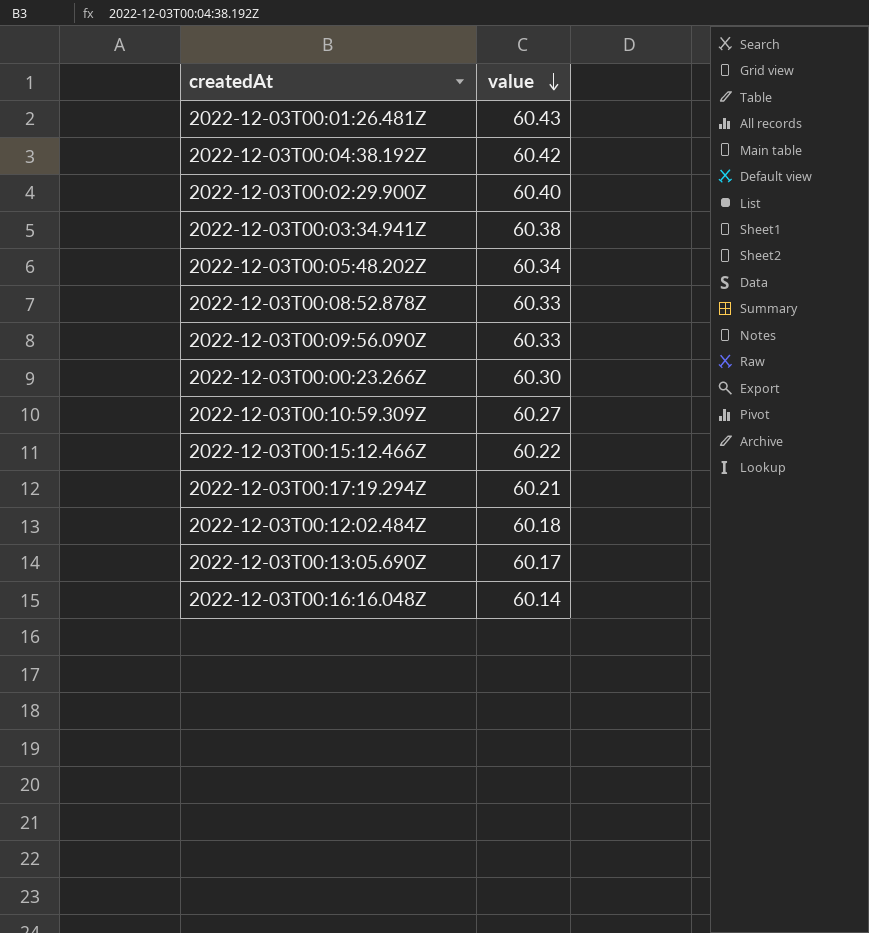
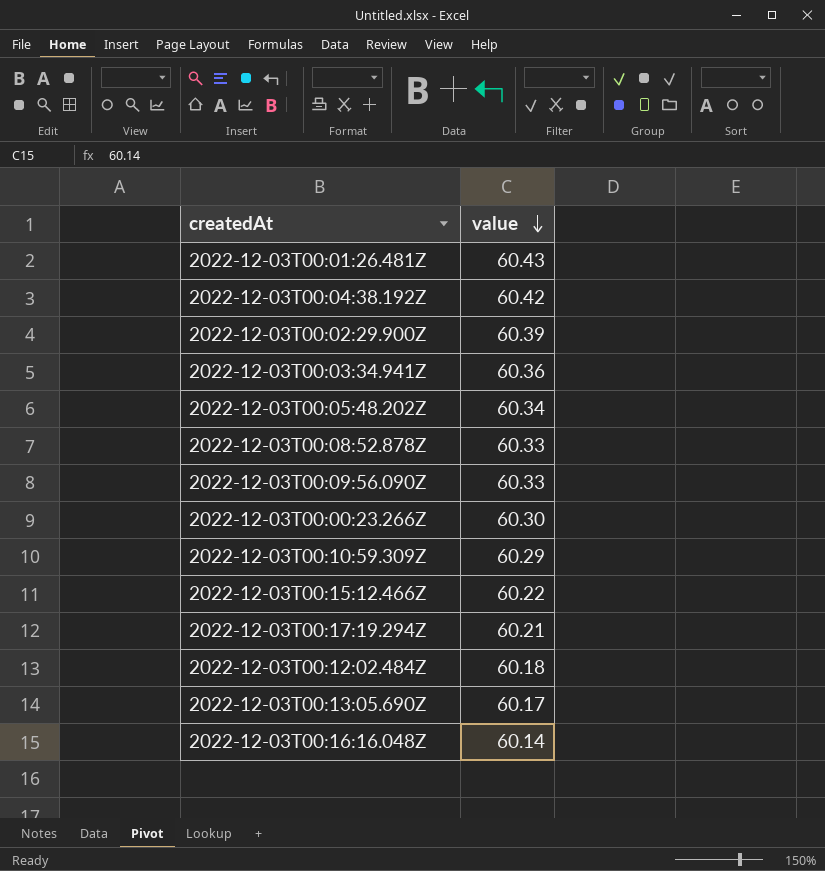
2022-12-03T00:02:29.900Z | value: 60.40 -> 60.39
2022-12-03T00:03:34.941Z | value: 60.38 -> 60.36
2022-12-03T00:10:59.309Z | value: 60.27 -> 60.29

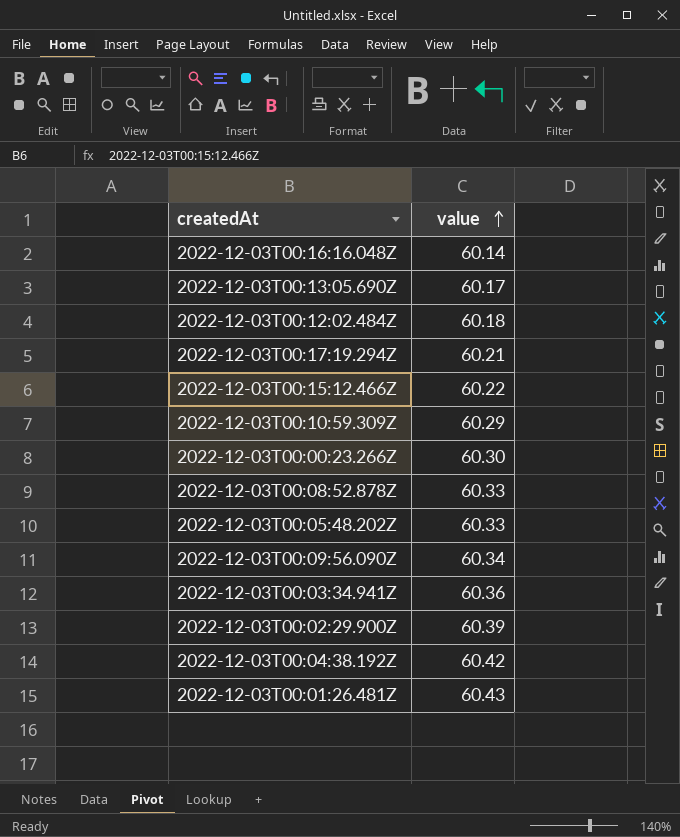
row order: value descending -> value ascending
2022-12-03T00:05:48.202Z | value: 60.34 -> 60.33
2022-12-03T00:09:56.090Z | value: 60.33 -> 60.34

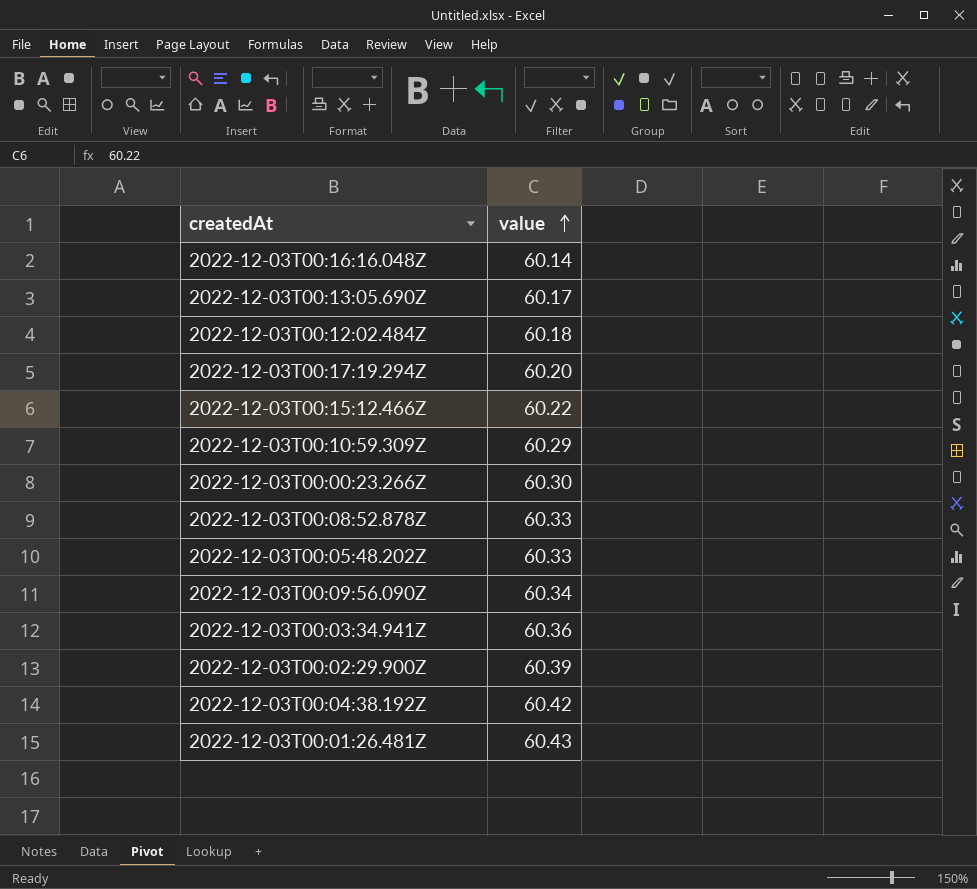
2022-12-03T00:17:19.294Z | value: 60.21 -> 60.20

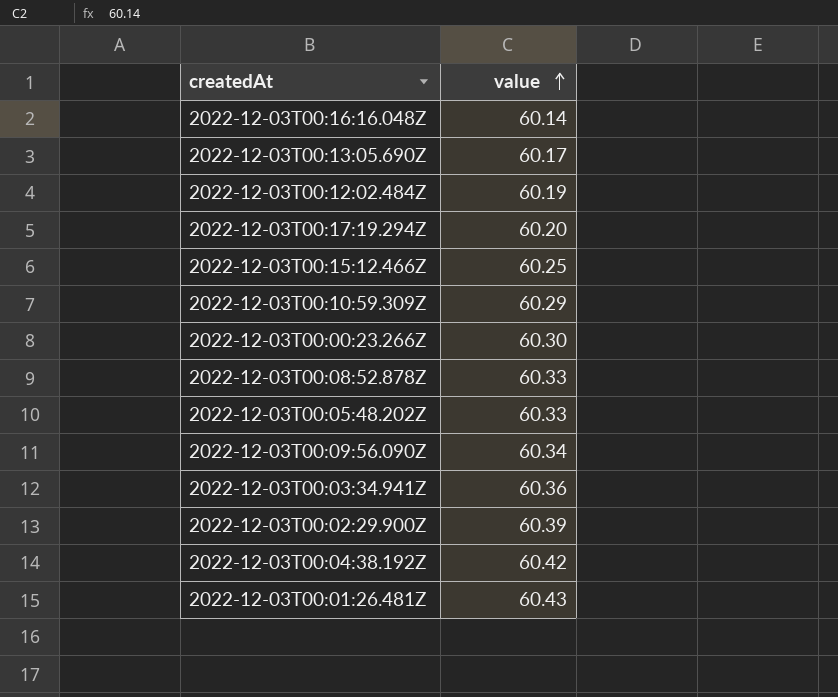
2022-12-03T00:12:02.484Z | value: 60.18 -> 60.19
2022-12-03T00:15:12.466Z | value: 60.22 -> 60.25

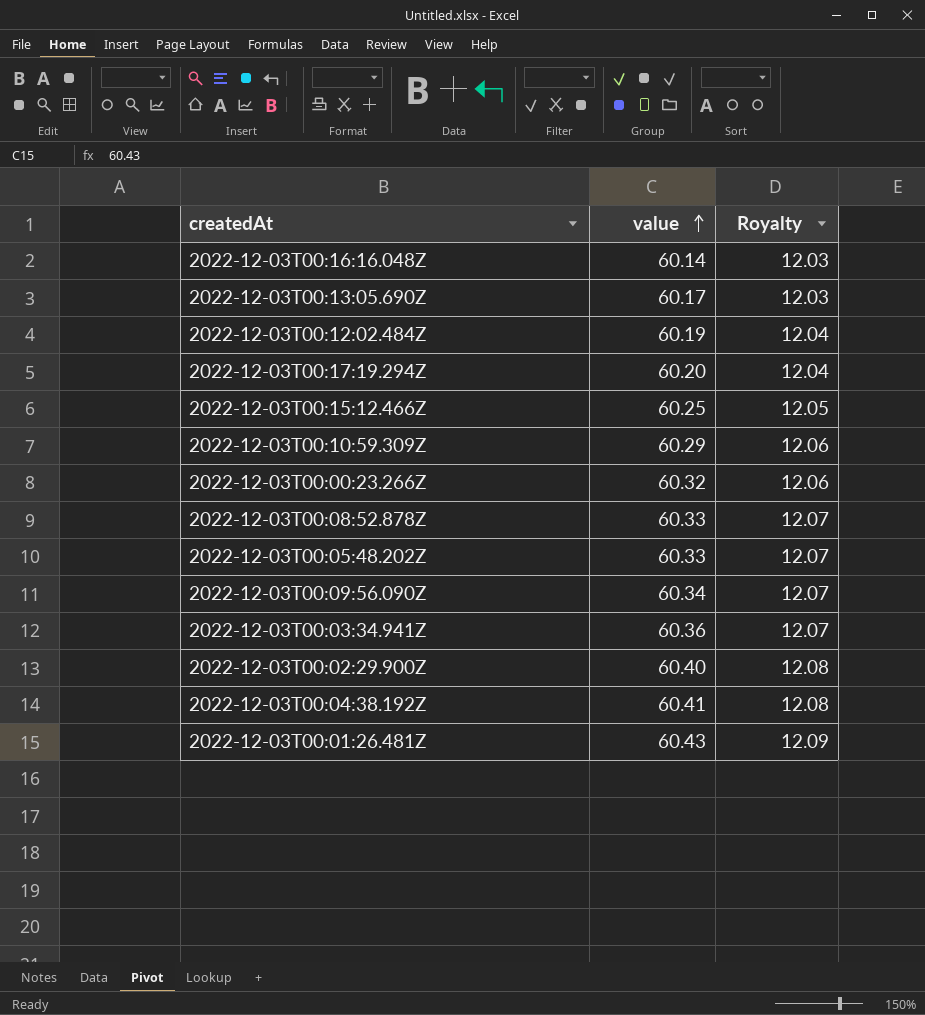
column Royalty | formula: none -> [value] * 0.2
2022-12-03T00:00:23.266Z | value: 60.30 -> 60.32
2022-12-03T00:02:29.900Z | value: 60.39 -> 60.40
2022-12-03T00:04:38.192Z | value: 60.42 -> 60.41

